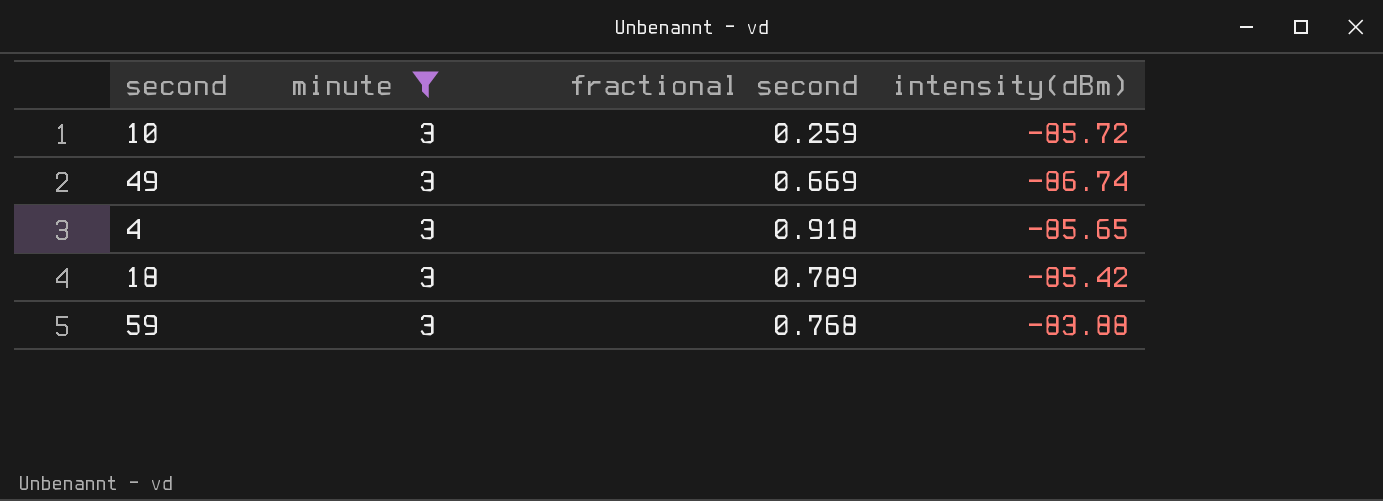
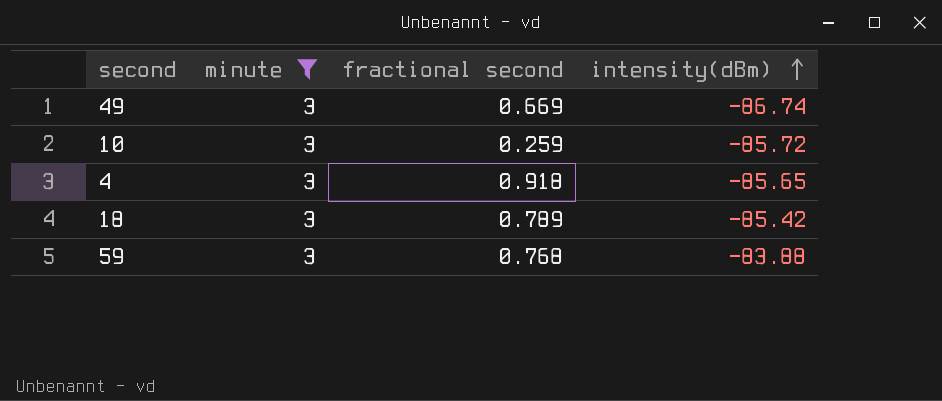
row order: none -> intensity(dBm) ascending

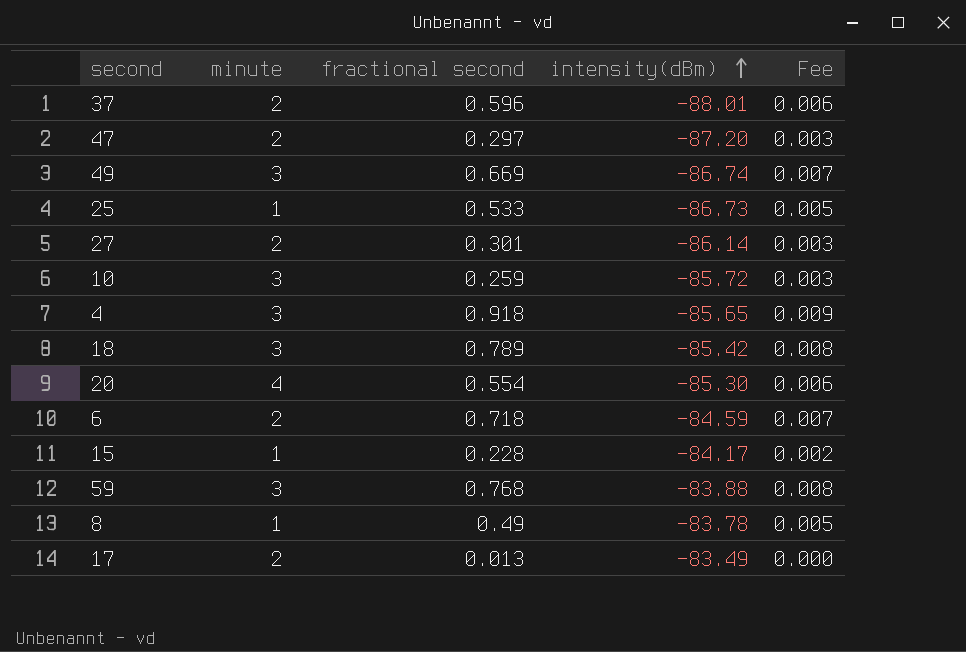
filter: minute = 3 -> none
column Fee | formula: none -> [fractional second] * 0.01

